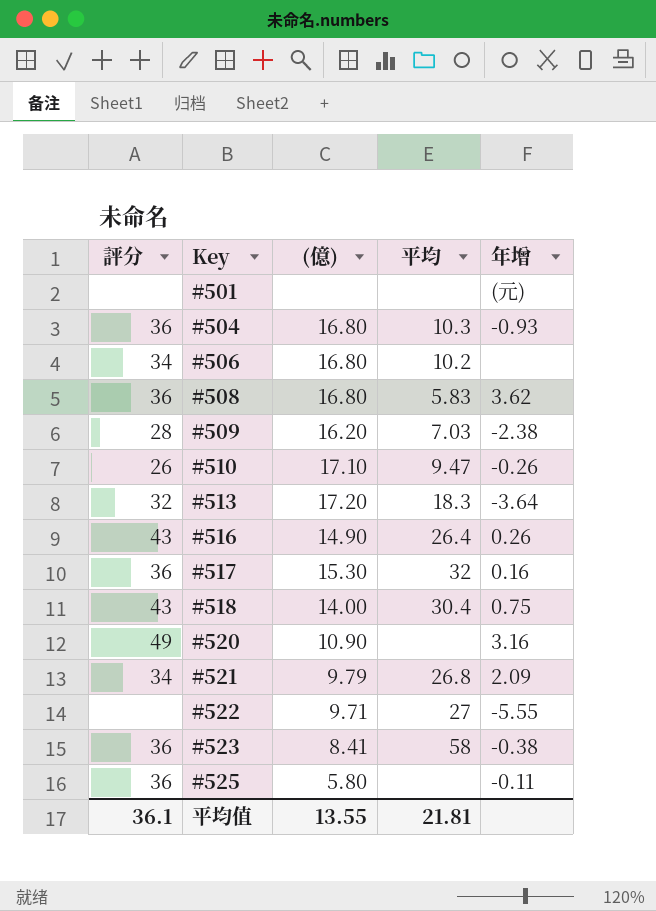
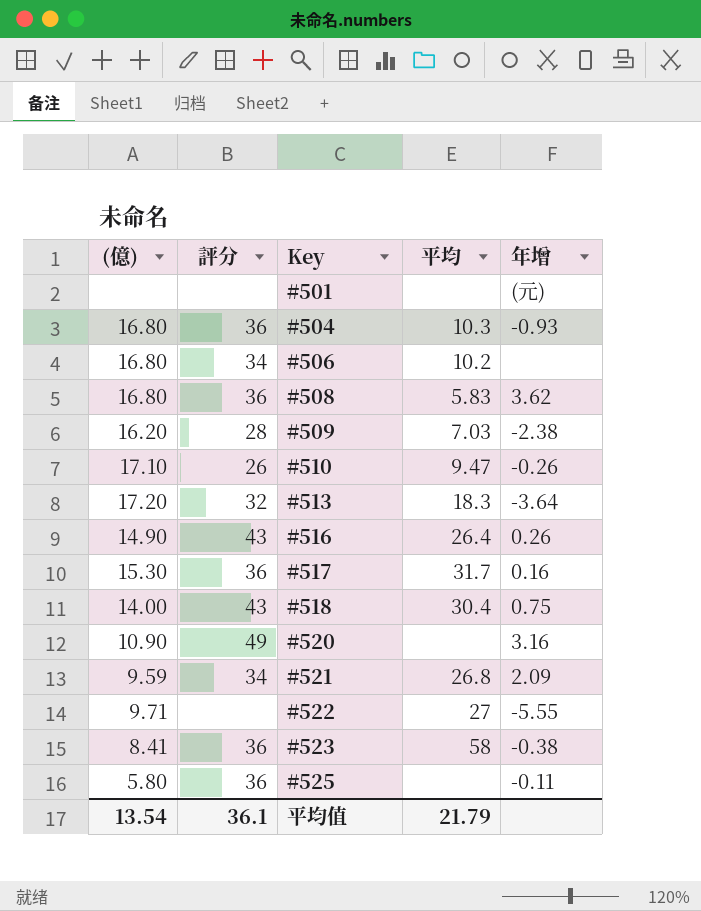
column (億) | position: 3 -> 1
#517 | 平均: 32 -> 31.7
#521 | (億): 9.79 -> 9.59
平均值 | (億): 13.55 -> 13.54
平均值 | 平均: 21.81 -> 21.79

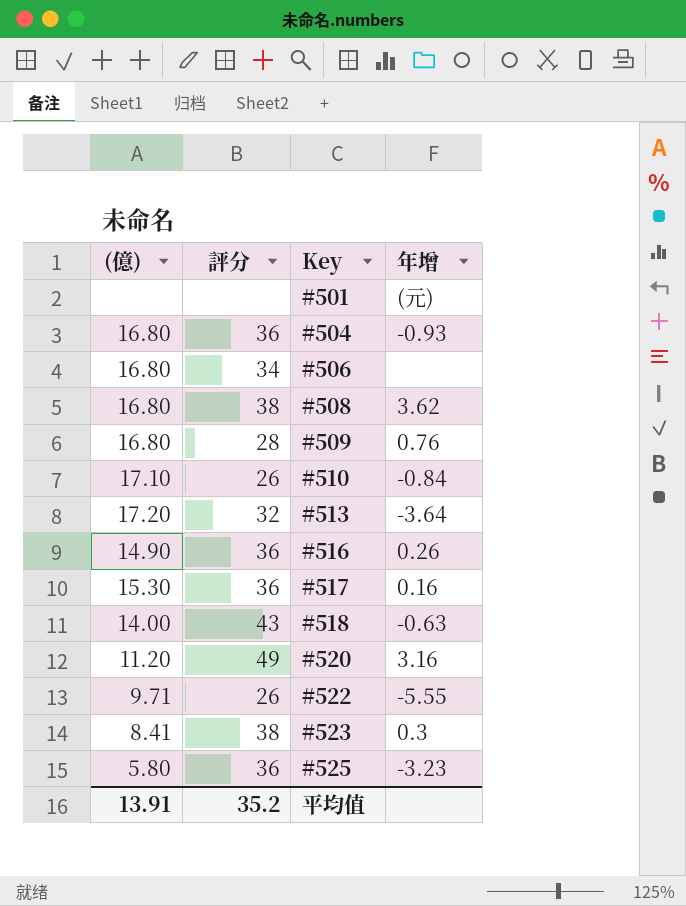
column 平均 | position: 4 -> none
row #521: 9.59 | 34 | 26.8 | 2.09 -> none
#508 | 評分: 36 -> 38
#509 | (億): 16.20 -> 16.80
#509 | 年增: -2.38 -> 0.76
#510 | 年增: -0.26 -> -0.84
#516 | 評分: 43 -> 36
#518 | 年增: 0.75 -> -0.63
#520 | (億): 10.90 -> 11.20
#522 | 評分: none -> 26
#523 | 評分: 36 -> 38
#523 | 年增: -0.38 -> 0.3
#525 | 年增: -0.11 -> -3.23
平均值 | (億): 13.54 -> 13.91
平均值 | 評分: 36.1 -> 35.2

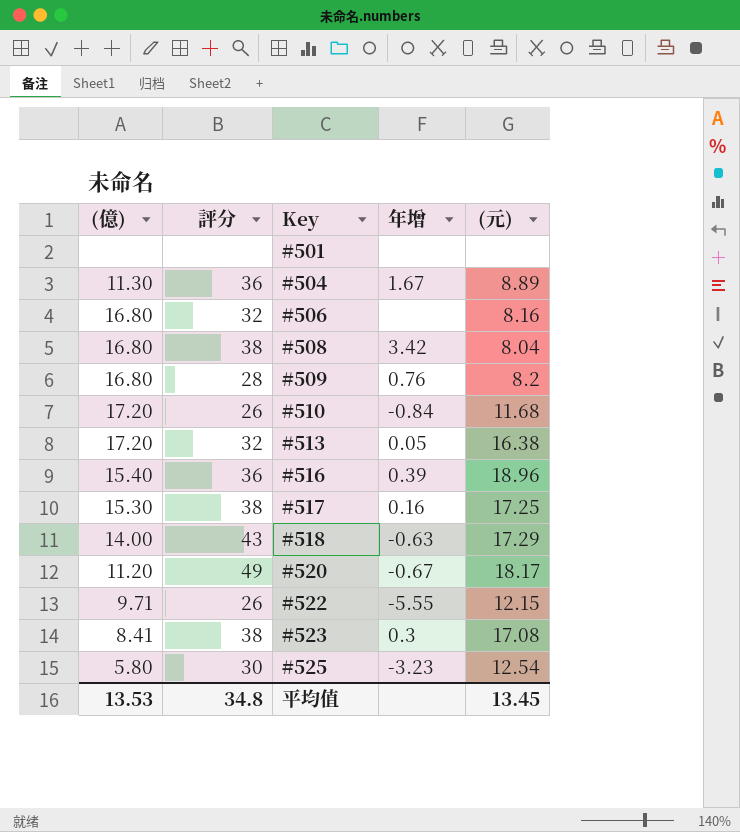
column (元) | position: none -> 5
#501 | 年增: (元) -> none
#504 | (億): 16.80 -> 11.30
#504 | 年增: -0.93 -> 1.67
#506 | 評分: 34 -> 32
#508 | 年增: 3.62 -> 3.42
#510 | (億): 17.10 -> 17.20
#513 | 年增: -3.64 -> 0.05
#516 | (億): 14.90 -> 15.40
#516 | 年增: 0.26 -> 0.39
#517 | 評分: 36 -> 38
#520 | 年增: 3.16 -> -0.67
#525 | 評分: 36 -> 30
平均值 | (億): 13.91 -> 13.53
平均值 | 評分: 35.2 -> 34.8

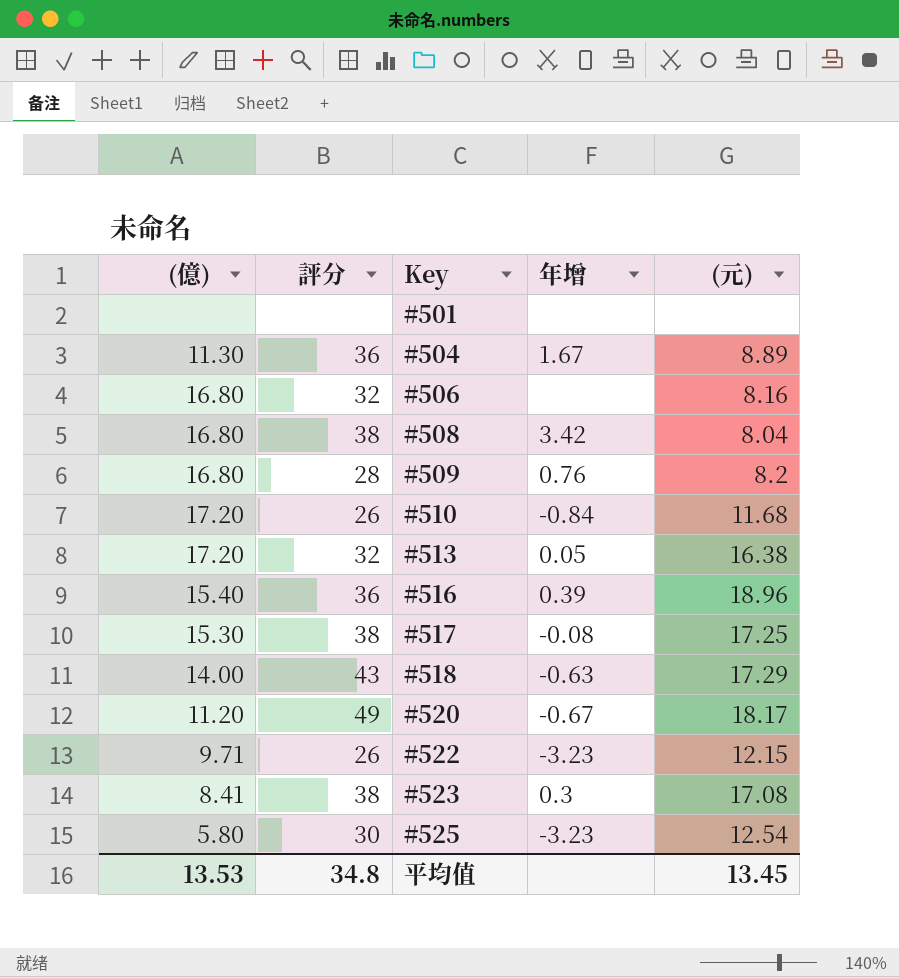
#517 | 年增: 0.16 -> -0.08
#522 | 年增: -5.55 -> -3.23

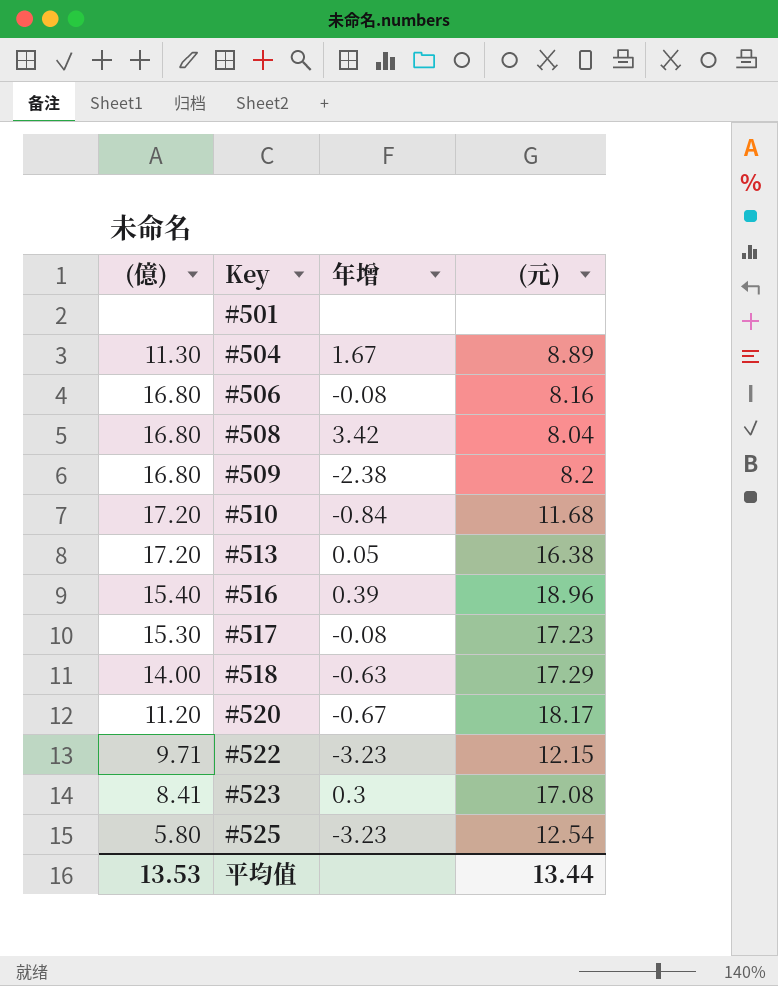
column 評分 | position: 2 -> none
#506 | 年增: none -> -0.08
#509 | 年增: 0.76 -> -2.38
#517 | (元): 17.25 -> 17.23
平均值 | (元): 13.45 -> 13.44

